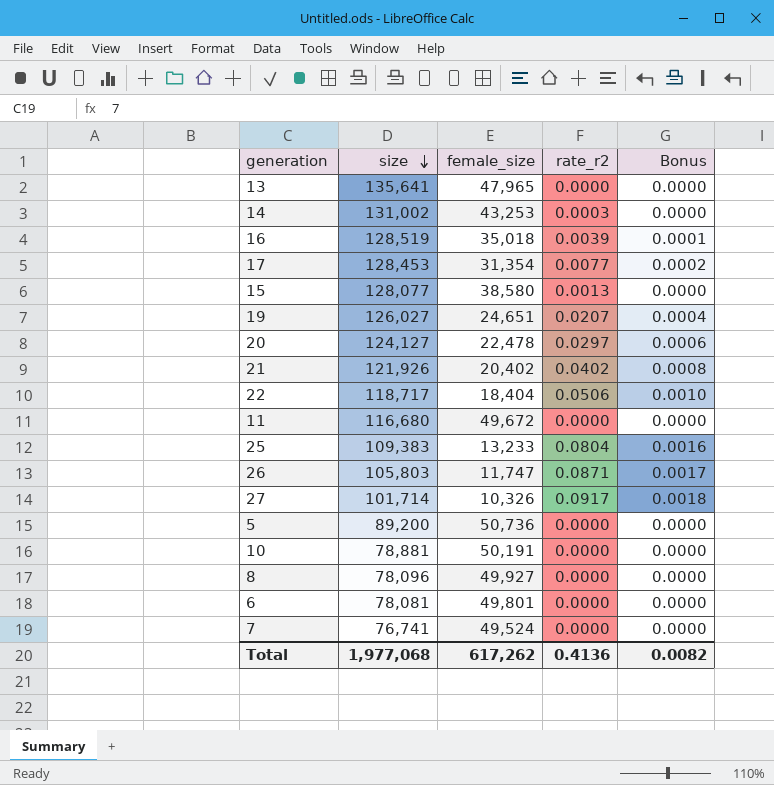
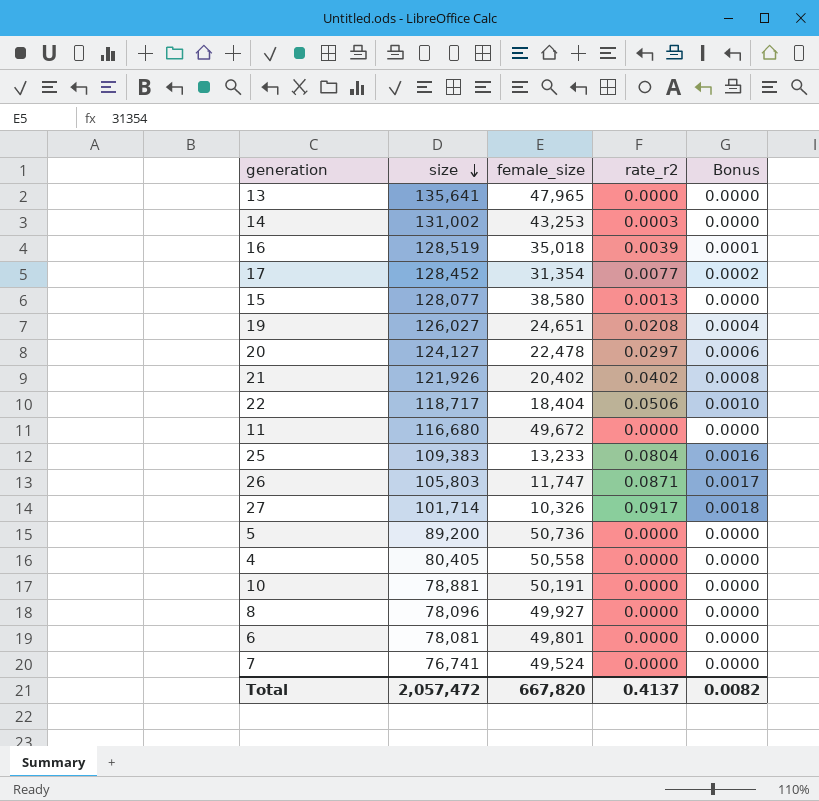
17 | size: 128,453 -> 128,452
19 | rate_r2: 0.0207 -> 0.0208
row 4: none -> 80,405 | 50,558 | 0.0000 | 0.0000
Total | size: 1,977,068 -> 2,057,472
Total | female_size: 617,262 -> 667,820
Total | rate_r2: 0.4136 -> 0.4137

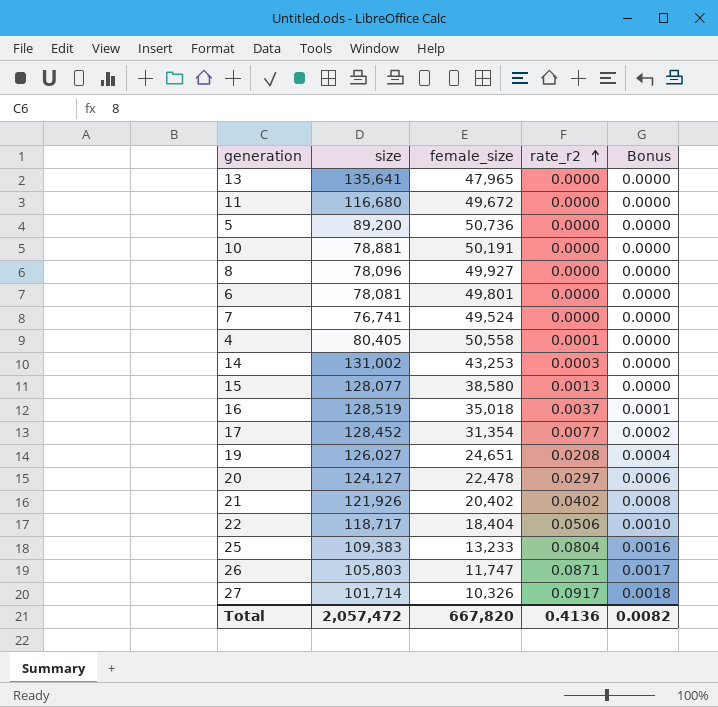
row order: size descending -> rate_r2 ascending
4 | rate_r2: 0.0000 -> 0.0001
16 | rate_r2: 0.0039 -> 0.0037
Total | rate_r2: 0.4137 -> 0.4136

